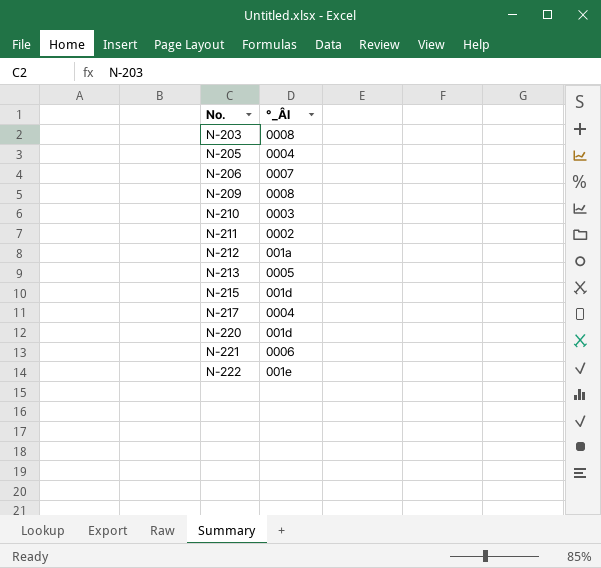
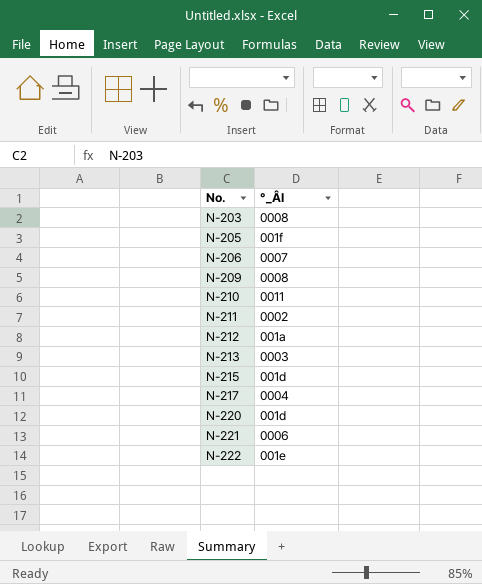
N-205 | °_ÂI: 0004 -> 001f
N-210 | °_ÂI: 0003 -> 0011
N-213 | °_ÂI: 0005 -> 0003

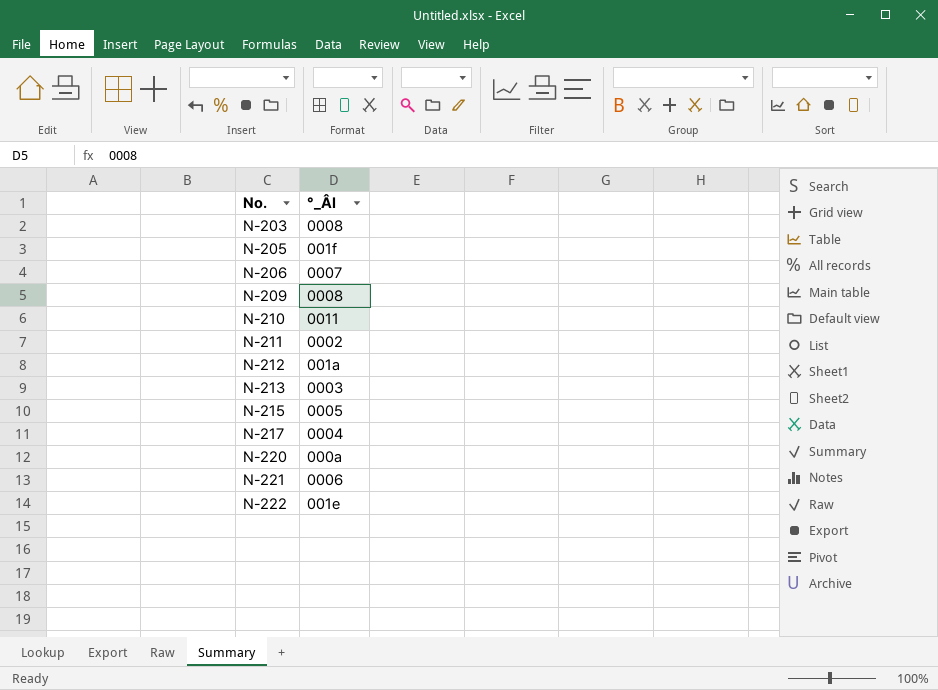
N-215 | °_ÂI: 001d -> 0005
N-220 | °_ÂI: 001d -> 000a

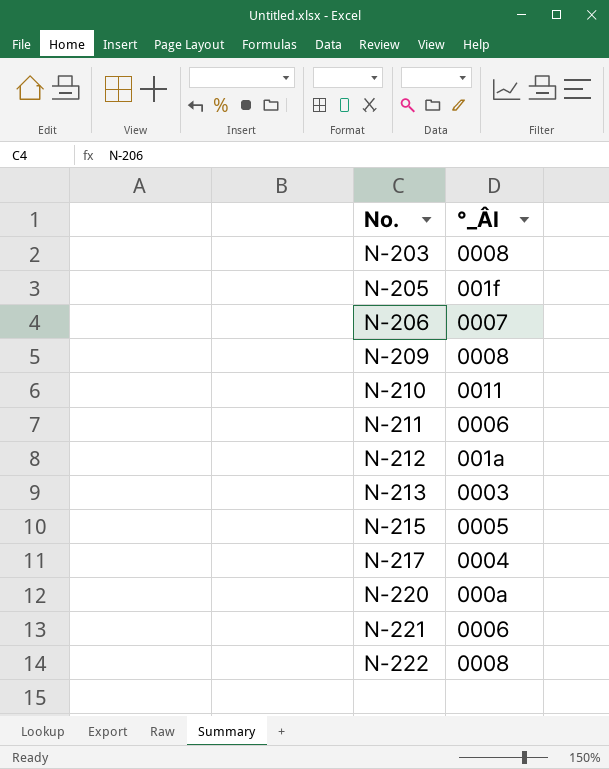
N-211 | °_ÂI: 0002 -> 0006
N-222 | °_ÂI: 001e -> 0008

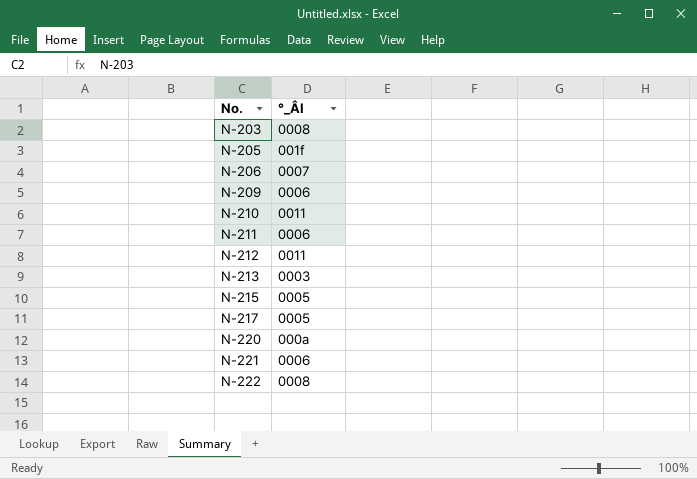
N-209 | °_ÂI: 0008 -> 0006
N-212 | °_ÂI: 001a -> 0011
N-217 | °_ÂI: 0004 -> 0005

